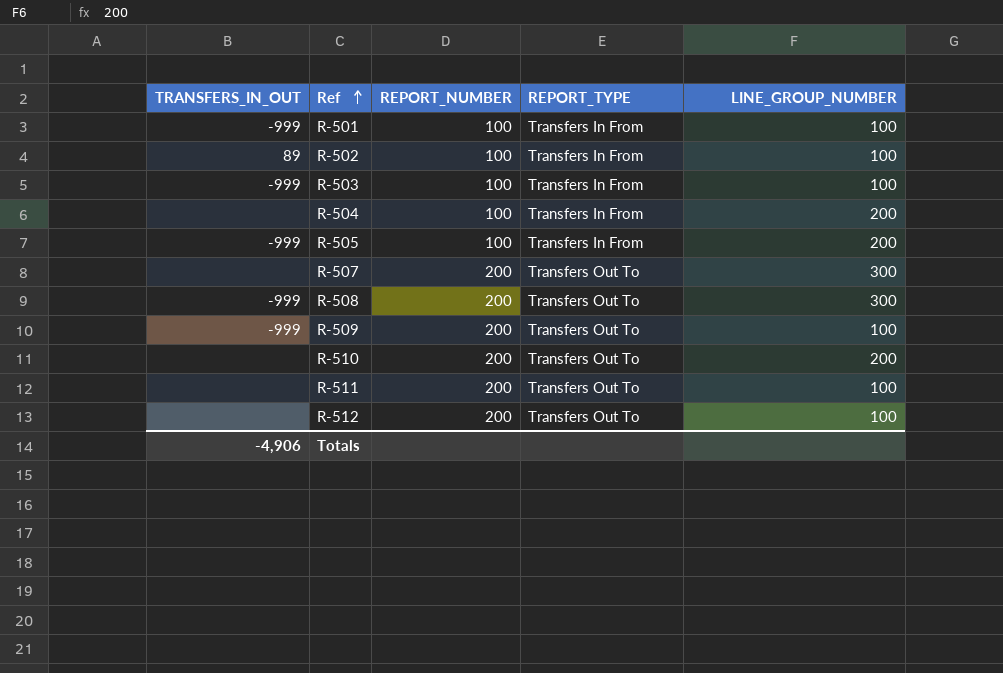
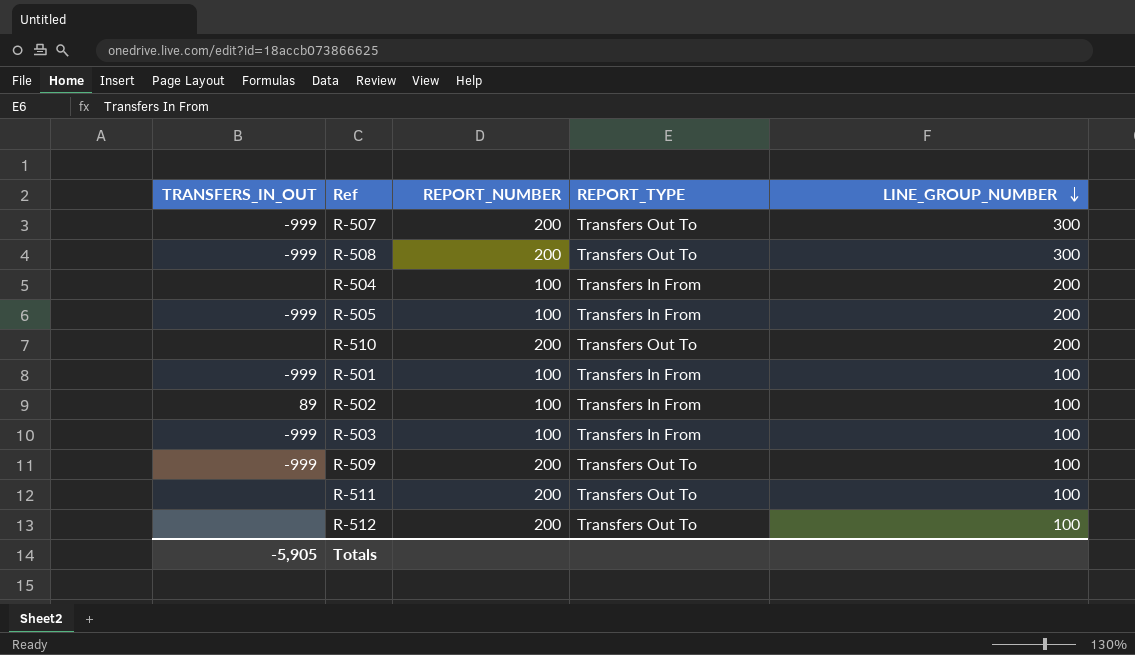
row order: Ref ascending -> LINE_GROUP_NUMBER descending
R-507 | TRANSFERS_IN_OUT: none -> -999
Totals | TRANSFERS_IN_OUT: -4,906 -> -5,905

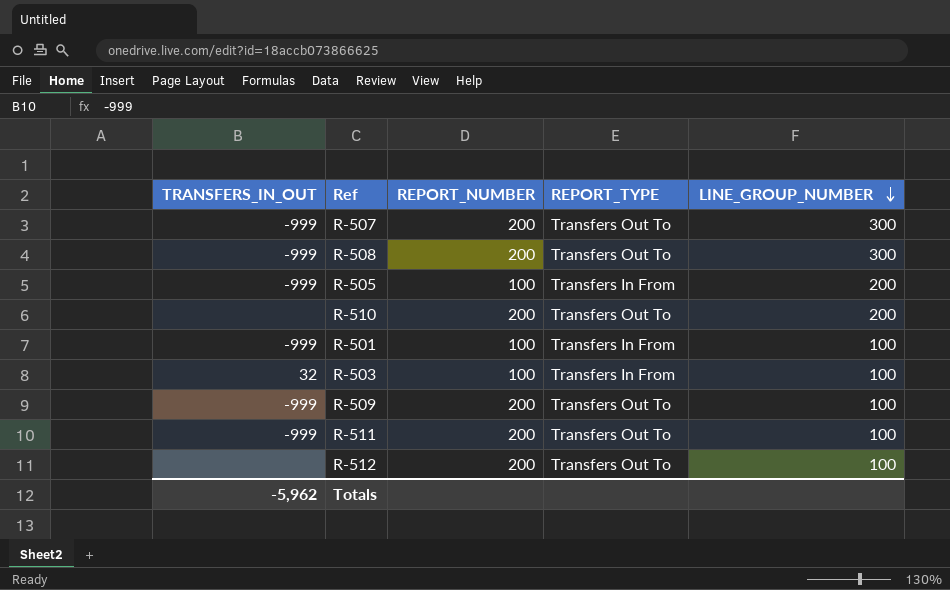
row R-504: none | 100 | Transfers In From | 200 -> none
row R-502: 89 | 100 | Transfers In From | 100 -> none
R-503 | TRANSFERS_IN_OUT: -999 -> 32
R-511 | TRANSFERS_IN_OUT: none -> -999
Totals | TRANSFERS_IN_OUT: -5,905 -> -5,962

